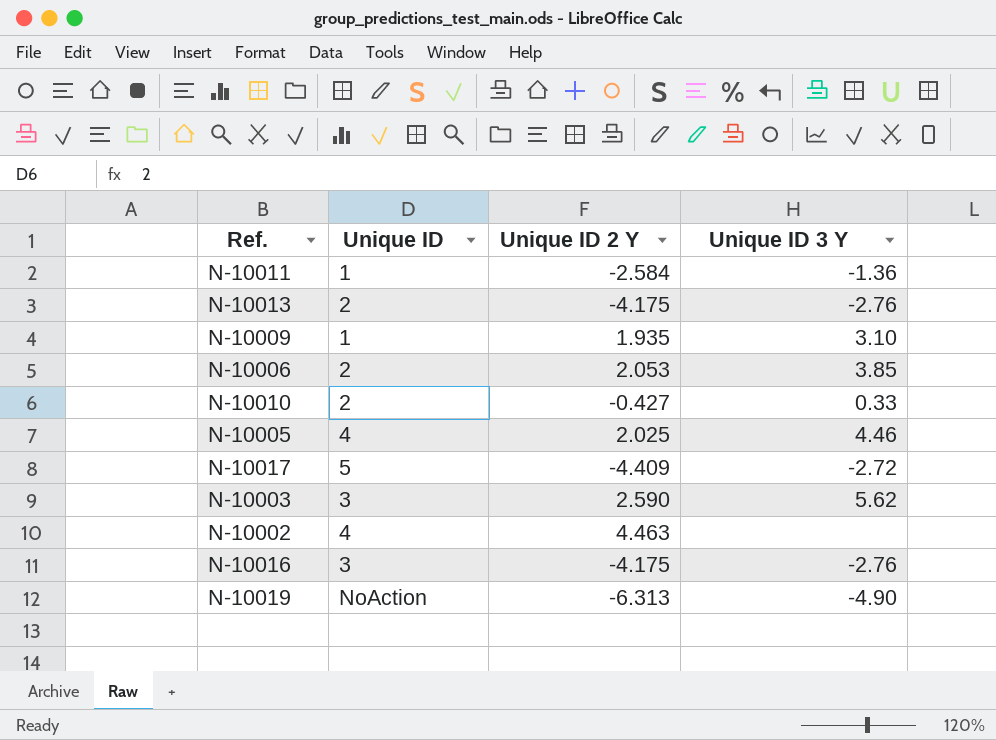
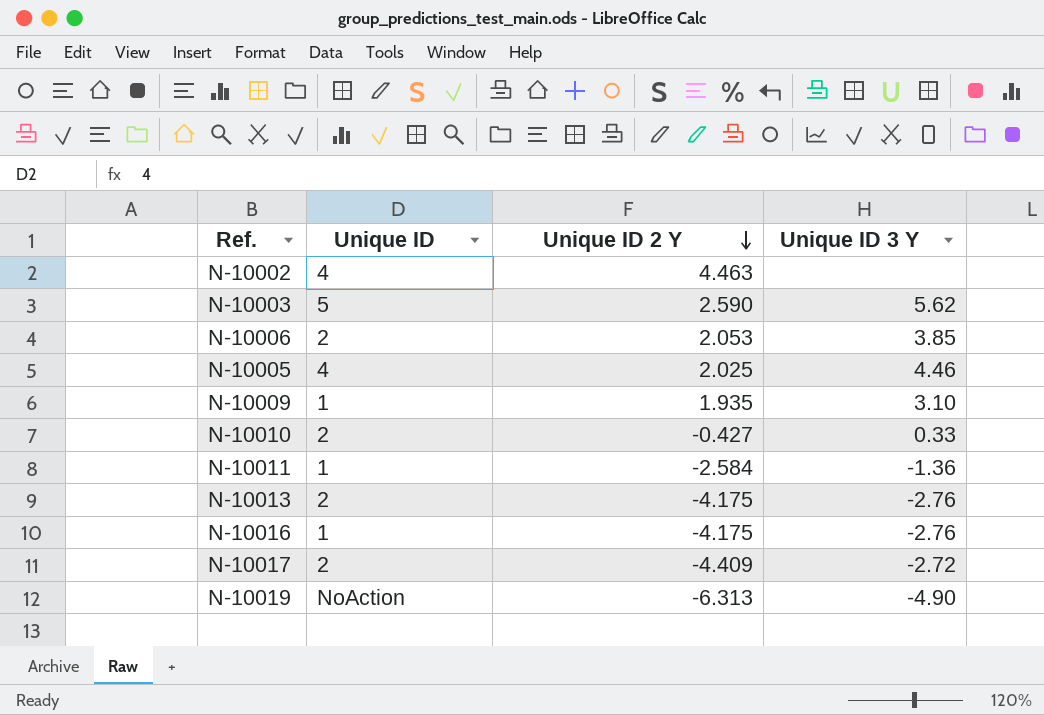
row order: none -> Unique ID 2 Y descending
N-10003 | Unique ID: 3 -> 5
N-10016 | Unique ID: 3 -> 1
N-10017 | Unique ID: 5 -> 2

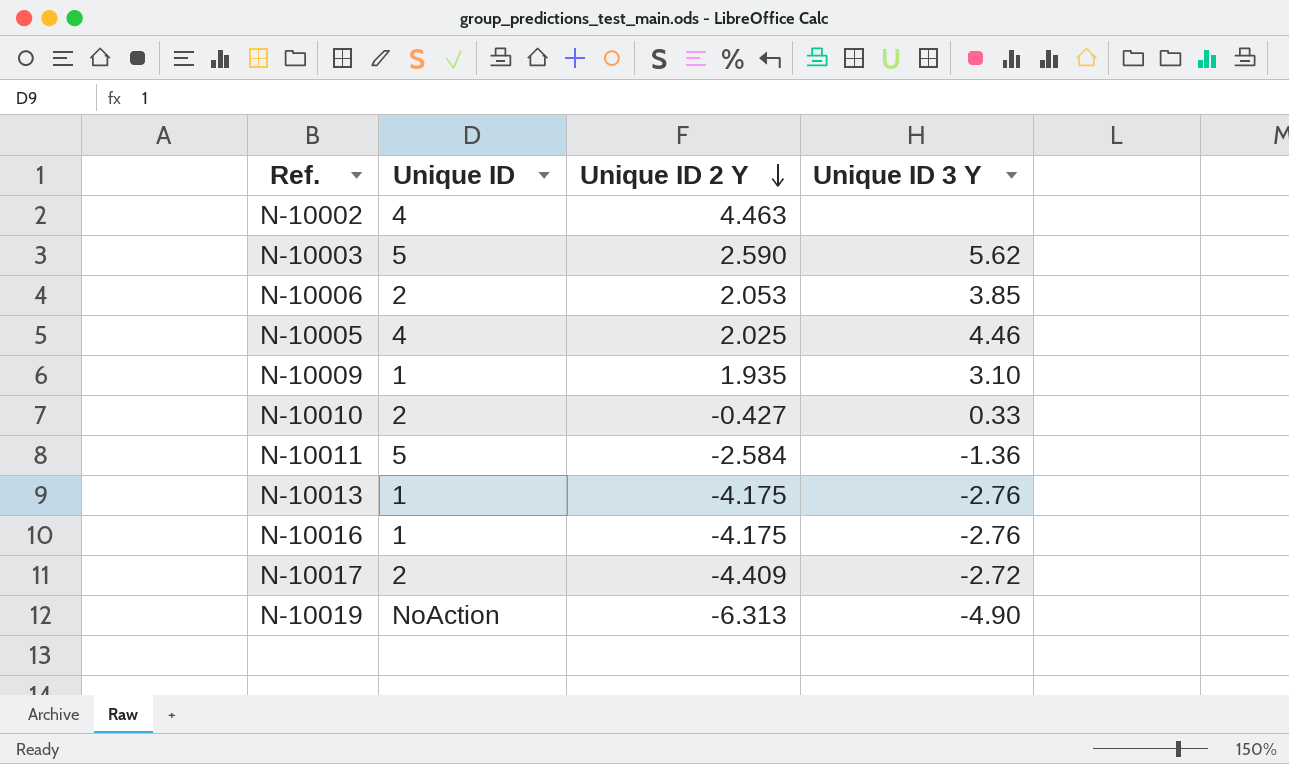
N-10011 | Unique ID: 1 -> 5
N-10013 | Unique ID: 2 -> 1

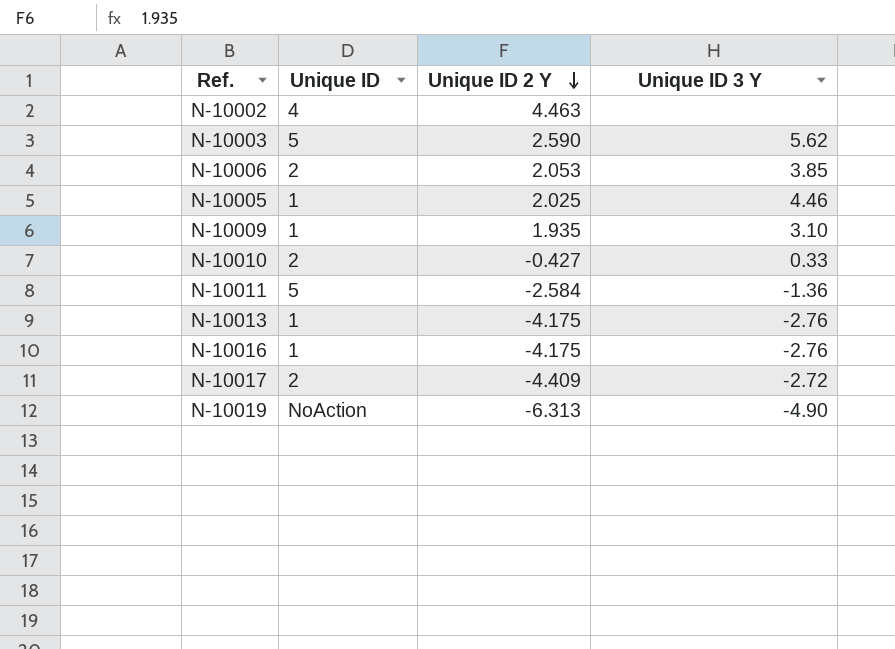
N-10005 | Unique ID: 4 -> 1

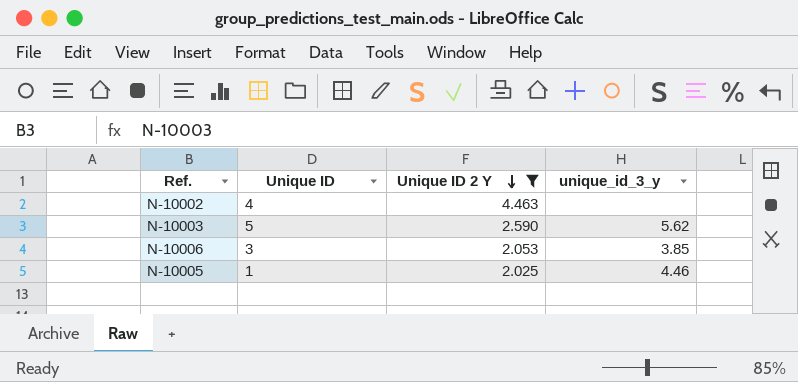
filter: none -> Unique ID 2 Y >= 2.025
column name: Unique ID 3 Y -> unique_id_3_y
N-10006 | Unique ID: 2 -> 3

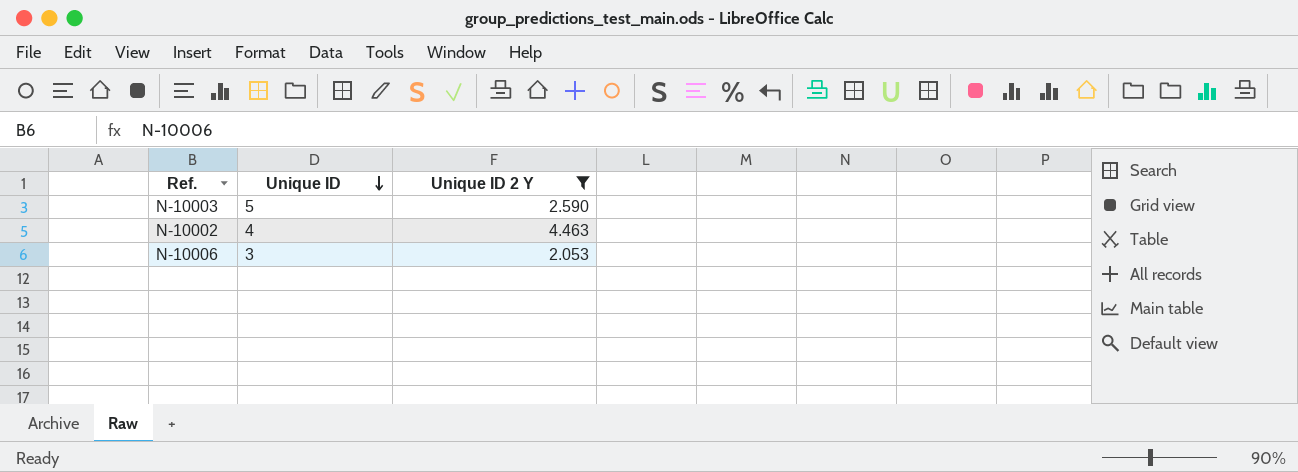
row order: Unique ID 2 Y descending -> Unique ID descending
column unique_id_3_y | position: 4 -> none
row N-10005: 1 | 2.025 | 4.46 -> none

